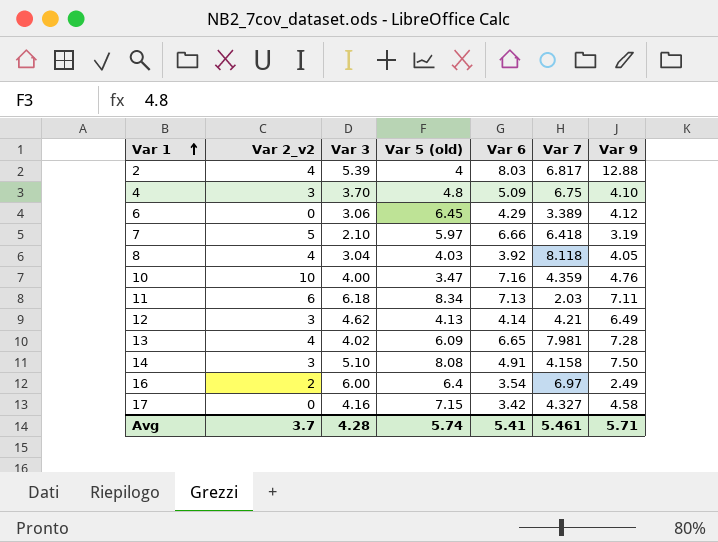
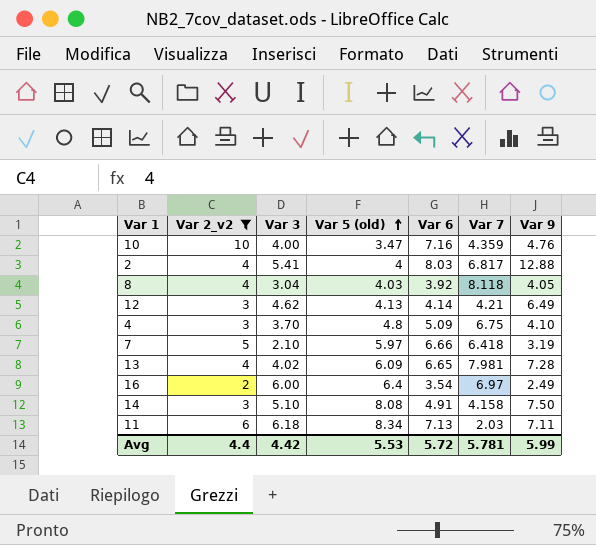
filter: none -> Var 2_v2 != 0
row order: Var 1 ascending -> Var 5 (old) ascending
2 | Var 3: 5.39 -> 5.41
Avg | Var 2_v2: 3.7 -> 4.4
Avg | Var 3: 4.28 -> 4.42
Avg | Var 5 (old): 5.74 -> 5.53
Avg | Var 6: 5.41 -> 5.72
Avg | Var 7: 5.461 -> 5.781
Avg | Var 9: 5.71 -> 5.99

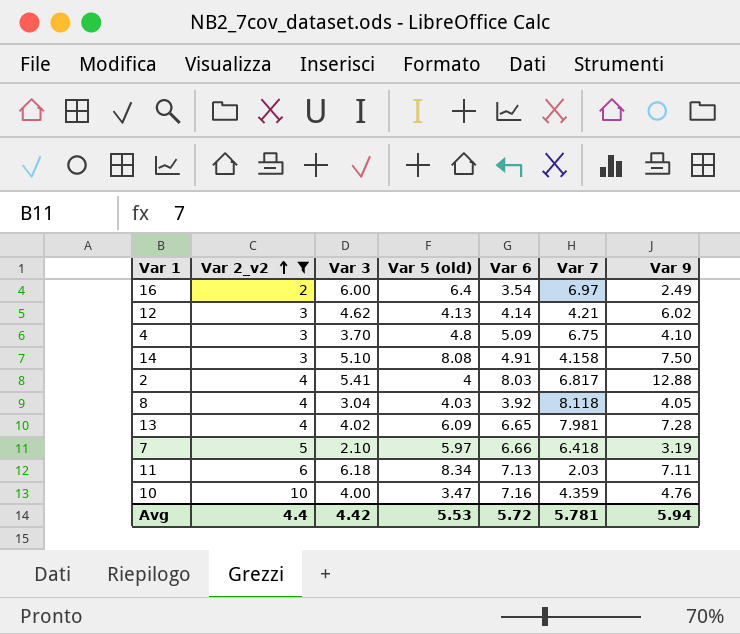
row order: Var 5 (old) ascending -> Var 2_v2 ascending
12 | Var 9: 6.49 -> 6.02
Avg | Var 9: 5.99 -> 5.94

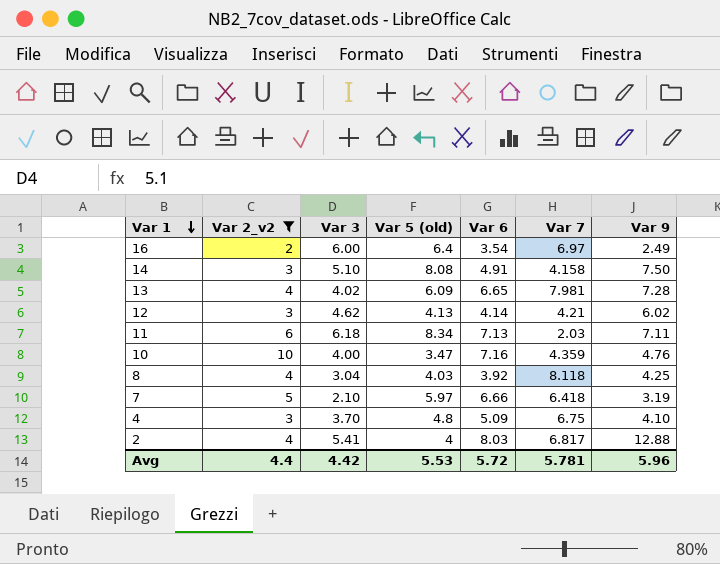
row order: Var 2_v2 ascending -> Var 1 descending
8 | Var 9: 4.05 -> 4.25
Avg | Var 9: 5.94 -> 5.96

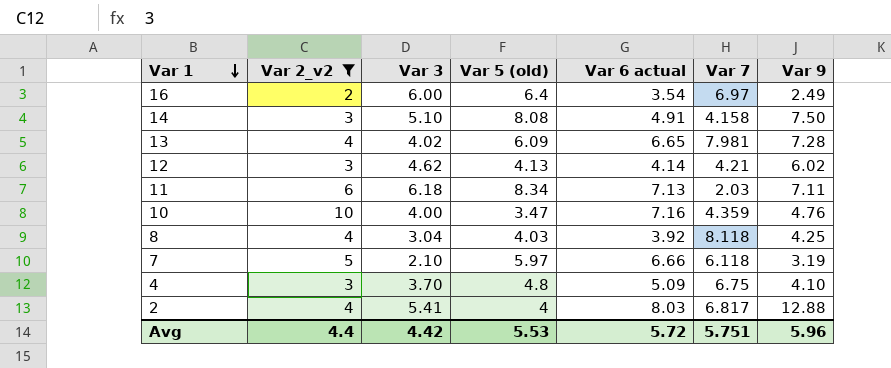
column name: Var 6 -> Var 6 actual
7 | Var 7: 6.418 -> 6.118
Avg | Var 7: 5.781 -> 5.751

